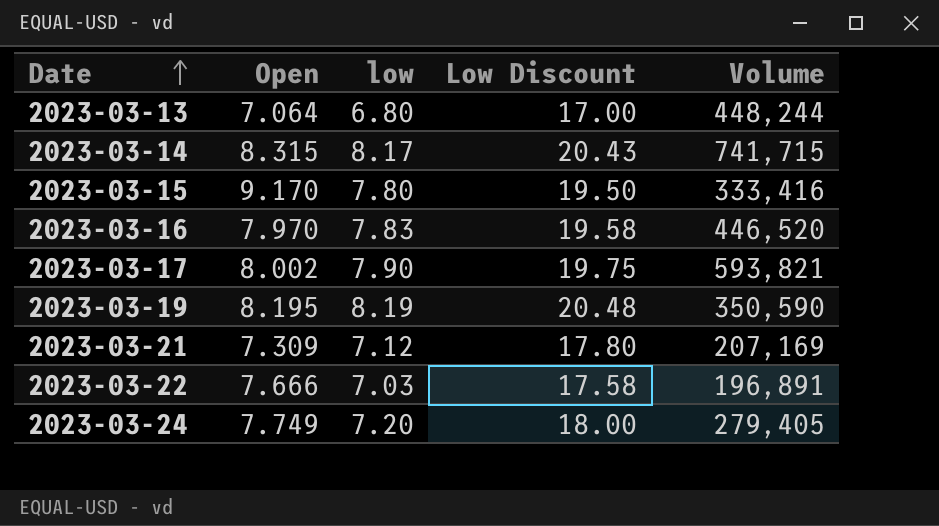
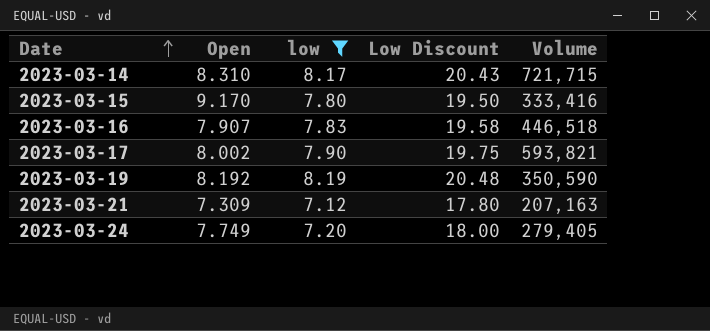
filter: none -> low >= 7.12
2023-03-14 | Open: 8.315 -> 8.310
2023-03-14 | Volume: 741,715 -> 721,715
2023-03-16 | Open: 7.970 -> 7.907
2023-03-16 | Volume: 446,520 -> 446,518
2023-03-19 | Open: 8.195 -> 8.192
2023-03-21 | Volume: 207,169 -> 207,163

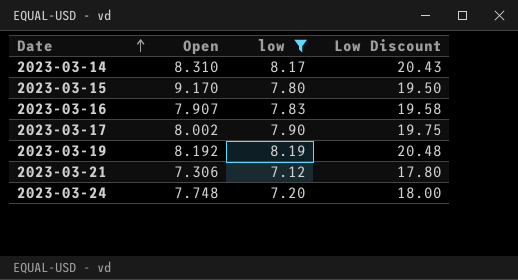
column Volume | position: 5 -> none
2023-03-21 | Open: 7.309 -> 7.306
2023-03-24 | Open: 7.749 -> 7.748

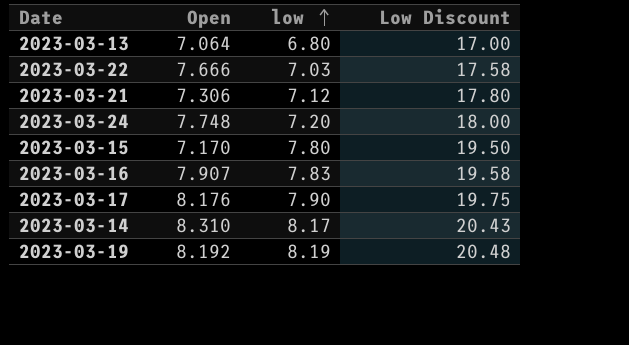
filter: low >= 7.12 -> none
row order: Date ascending -> low ascending
2023-03-15 | Open: 9.170 -> 7.170
2023-03-17 | Open: 8.002 -> 8.176

